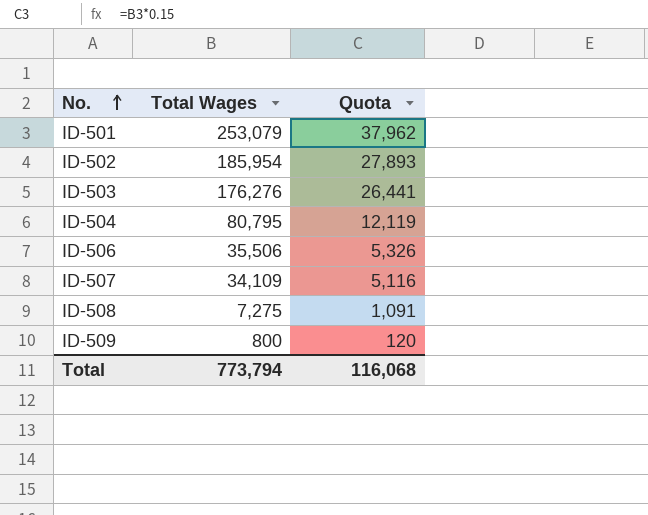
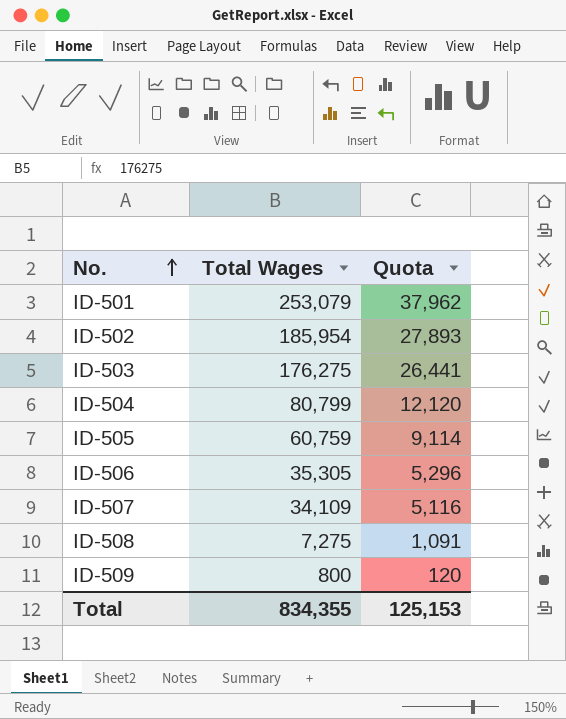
ID-503 | Total Wages: 176,276 -> 176,275
ID-504 | Total Wages: 80,795 -> 80,799
ID-504 | Quota: 12,119 -> 12,120
row ID-505: none -> 60,759 | 9,114
ID-506 | Total Wages: 35,506 -> 35,305
ID-506 | Quota: 5,326 -> 5,296
Total | Total Wages: 773,794 -> 834,355
Total | Quota: 116,068 -> 125,153

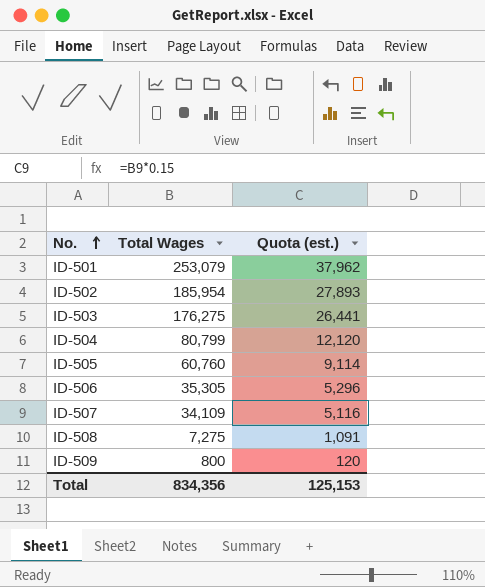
column name: Quota -> Quota (est.)
ID-505 | Total Wages: 60,759 -> 60,760
Total | Total Wages: 834,355 -> 834,356

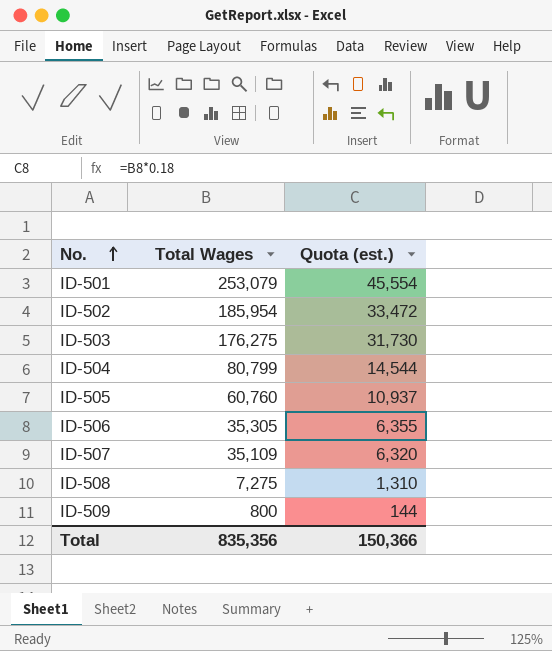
column Quota (est.) | formula: [Total Wages] * 0.15 -> [Total Wages] * 0.18
ID-507 | Total Wages: 34,109 -> 35,109
Total | Total Wages: 834,356 -> 835,356
Total | Quota (est.): 125,153 -> 150,366

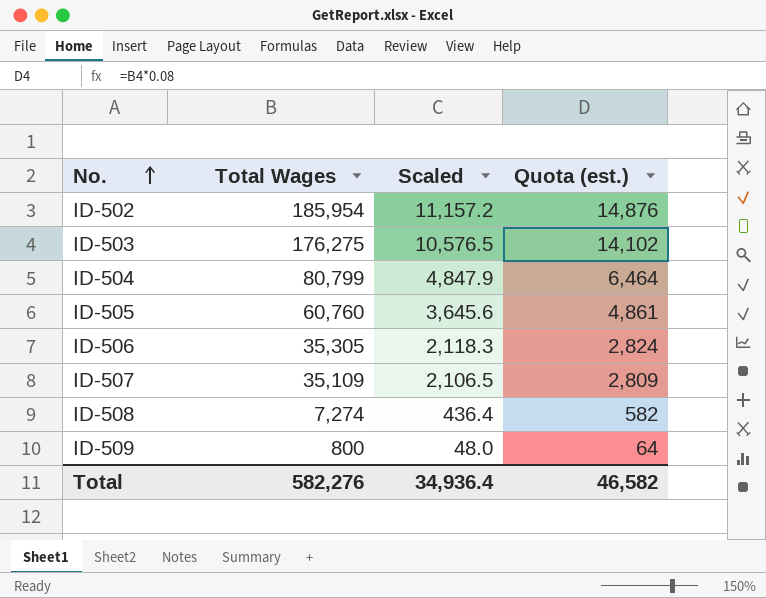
column Scaled | formula: none -> [Total Wages] * 0.06
column Quota (est.) | formula: [Total Wages] * 0.18 -> [Total Wages] * 0.08
row ID-501: 253,079 | 45,554 -> none
ID-508 | Total Wages: 7,275 -> 7,274
Total | Total Wages: 835,356 -> 582,276
Total | Quota (est.): 150,366 -> 46,582

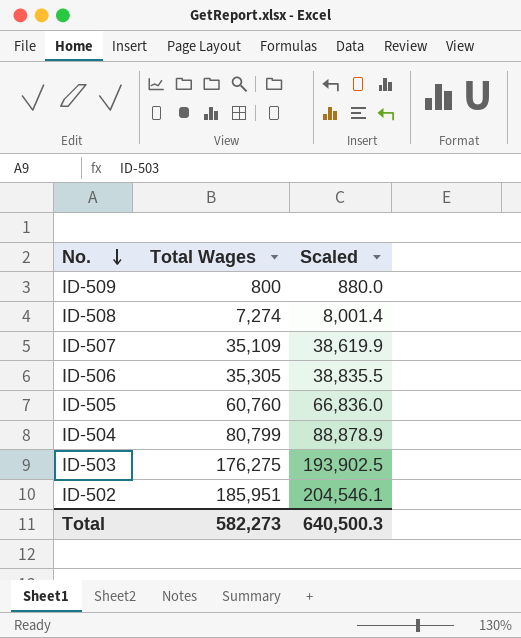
row order: No. ascending -> No. descending
column Quota (est.) | formula: [Total Wages] * 0.08 -> none
column Scaled | formula: [Total Wages] * 0.06 -> [Total Wages] * 1.1
ID-502 | Total Wages: 185,954 -> 185,951
Total | Total Wages: 582,276 -> 582,273
Total | Scaled: 34,936.4 -> 640,500.3

